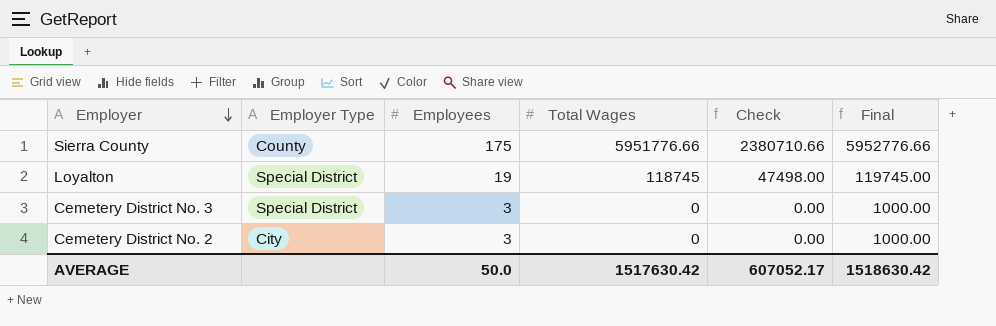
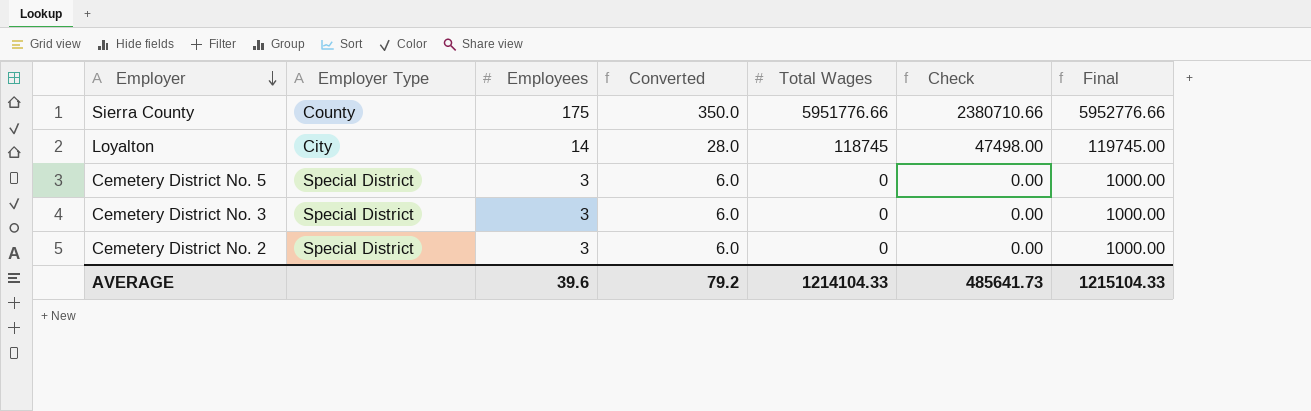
column Converted | formula: none -> [Employees] * 2
Loyalton | Employer Type: Special District -> City
Loyalton | Employees: 19 -> 14
row Cemetery District No. 5: none -> Special District | 3 | 6.0 | 0 | 0.00 | 1000.00
Cemetery District No. 2 | Employer Type: City -> Special District
AVERAGE | Employees: 50.0 -> 39.6
AVERAGE | Total Wages: 1517630.42 -> 1214104.33
AVERAGE | Check: 607052.17 -> 485641.73
AVERAGE | Final: 1518630.42 -> 1215104.33

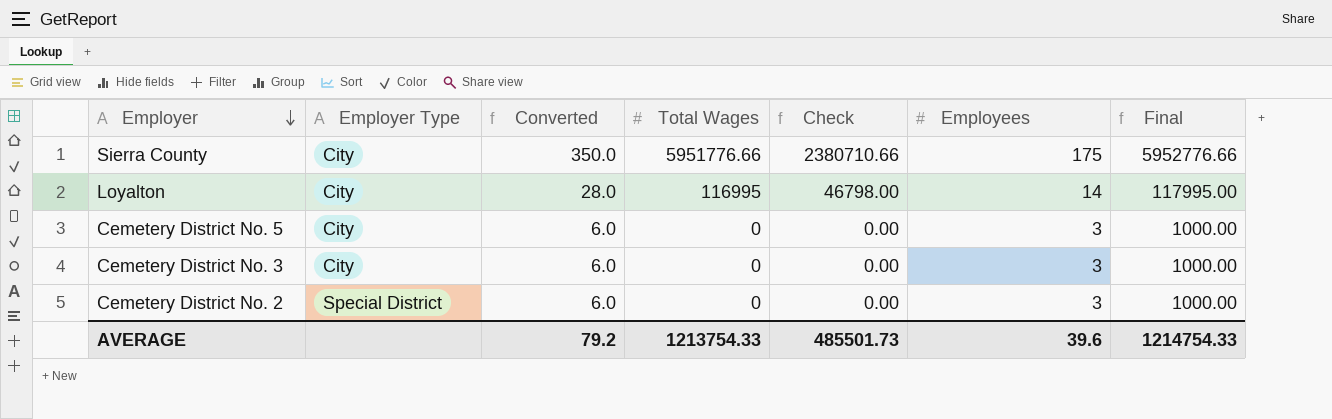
column Employees | position: 3 -> 6
Sierra County | Employer Type: County -> City
Loyalton | Total Wages: 118745 -> 116995
Loyalton | Check: 47498.00 -> 46798.00
Loyalton | Final: 119745.00 -> 117995.00
Cemetery District No. 5 | Employer Type: Special District -> City
Cemetery District No. 3 | Employer Type: Special District -> City
AVERAGE | Total Wages: 1214104.33 -> 1213754.33
AVERAGE | Check: 485641.73 -> 485501.73
AVERAGE | Final: 1215104.33 -> 1214754.33

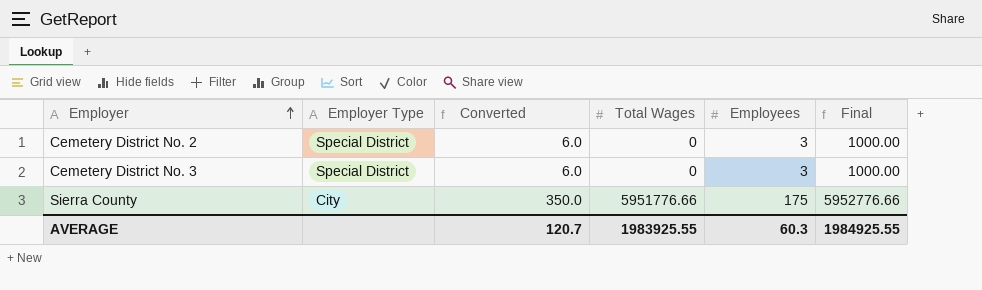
row order: Employer descending -> Employer ascending
column Check | formula: [Total Wages] * 0.4 -> none
row Loyalton: City | 28.0 | 116995 | 46798.00 | 14 | 117995.00 -> none
row Cemetery District No. 5: City | 6.0 | 0 | 0.00 | 3 | 1000.00 -> none
Cemetery District No. 3 | Employer Type: City -> Special District
AVERAGE | Converted: 79.2 -> 120.7
AVERAGE | Total Wages: 1213754.33 -> 1983925.55
AVERAGE | Employees: 39.6 -> 60.3
AVERAGE | Final: 1214754.33 -> 1984925.55

